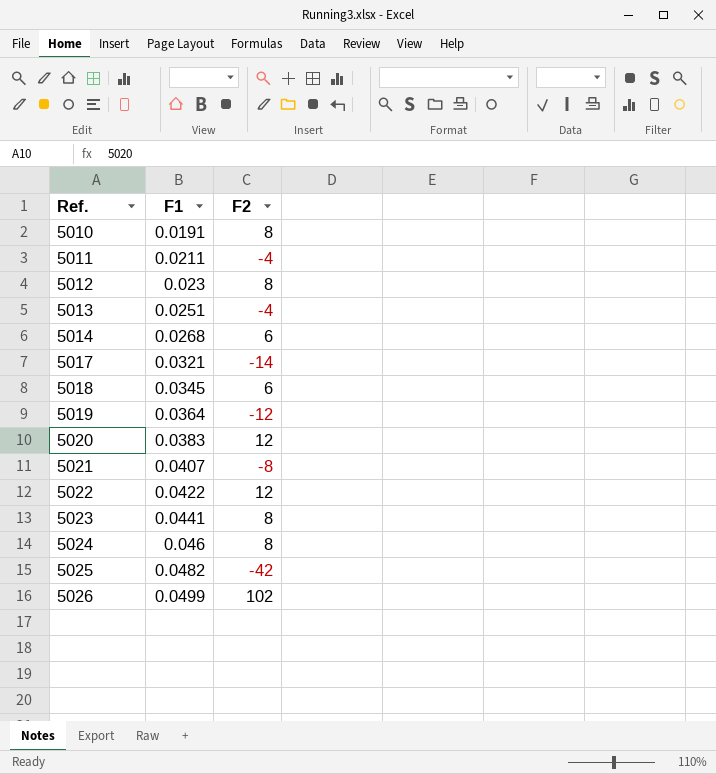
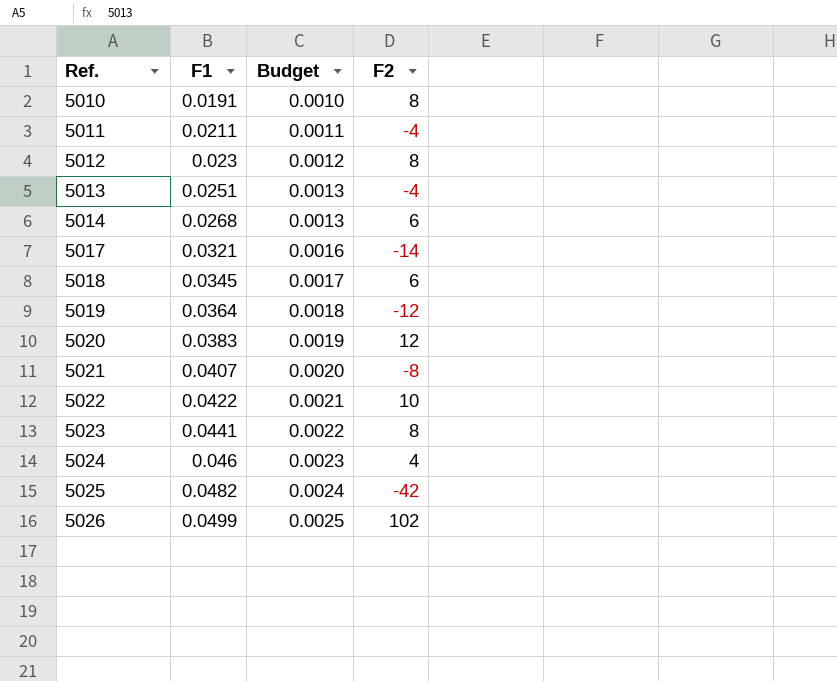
column Budget | formula: none -> [F1] * 0.05
5022 | F2: 12 -> 10
5024 | F2: 8 -> 4

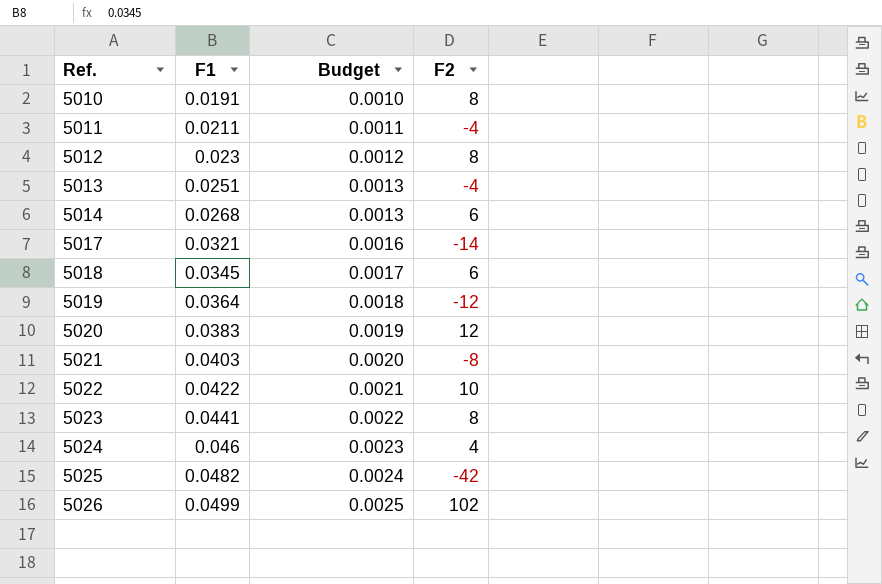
5021 | F1: 0.0407 -> 0.0403

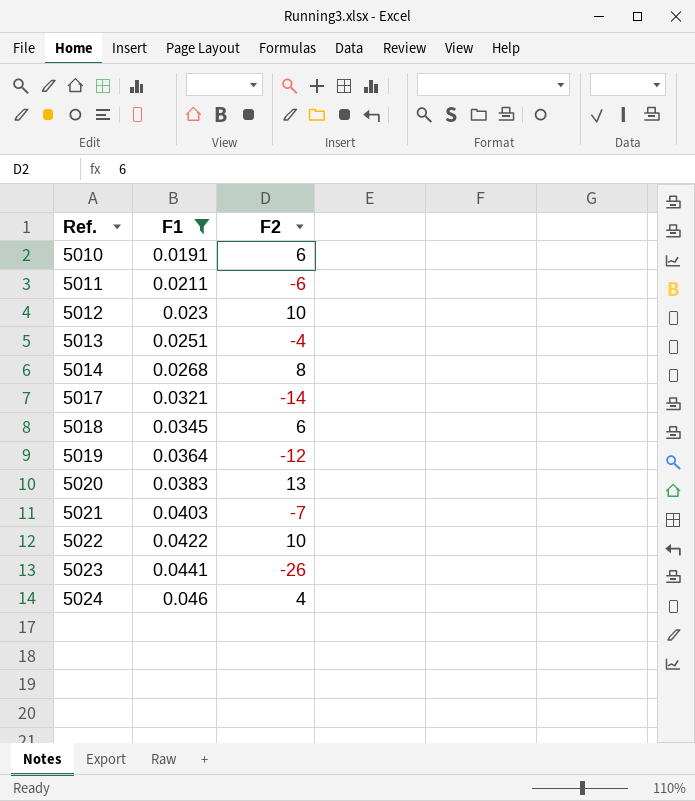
filter: none -> F1 <= 0.046
column Budget | formula: [F1] * 0.05 -> none
5010 | F2: 8 -> 6
5011 | F2: -4 -> -6
5012 | F2: 8 -> 10
5014 | F2: 6 -> 8
5020 | F2: 12 -> 13
5021 | F2: -8 -> -7
5023 | F2: 8 -> -26

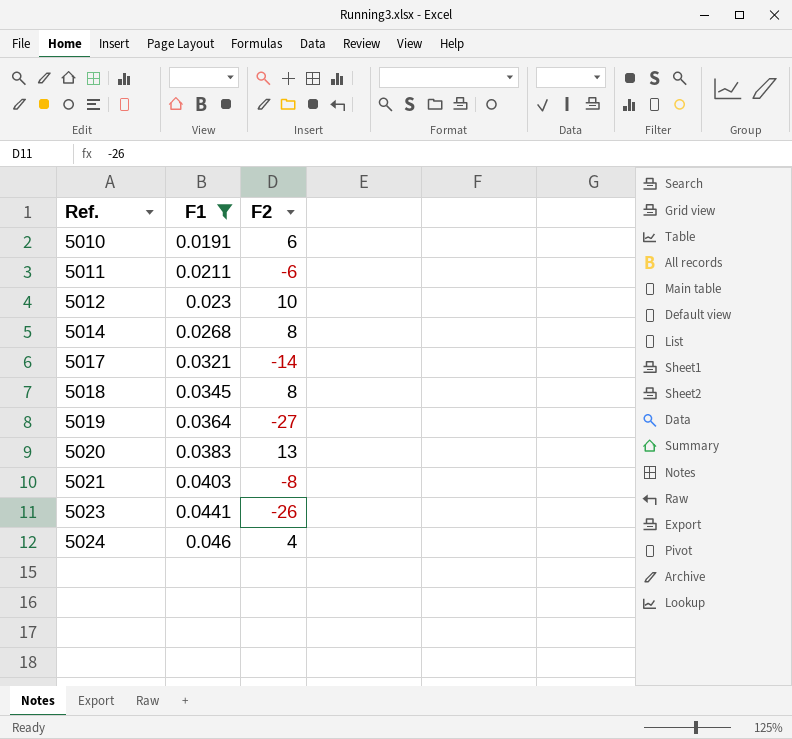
row 5013: 0.0251 | -4 -> none
row 5022: 0.0422 | 10 -> none
5018 | F2: 6 -> 8
5019 | F2: -12 -> -27
5021 | F2: -7 -> -8

